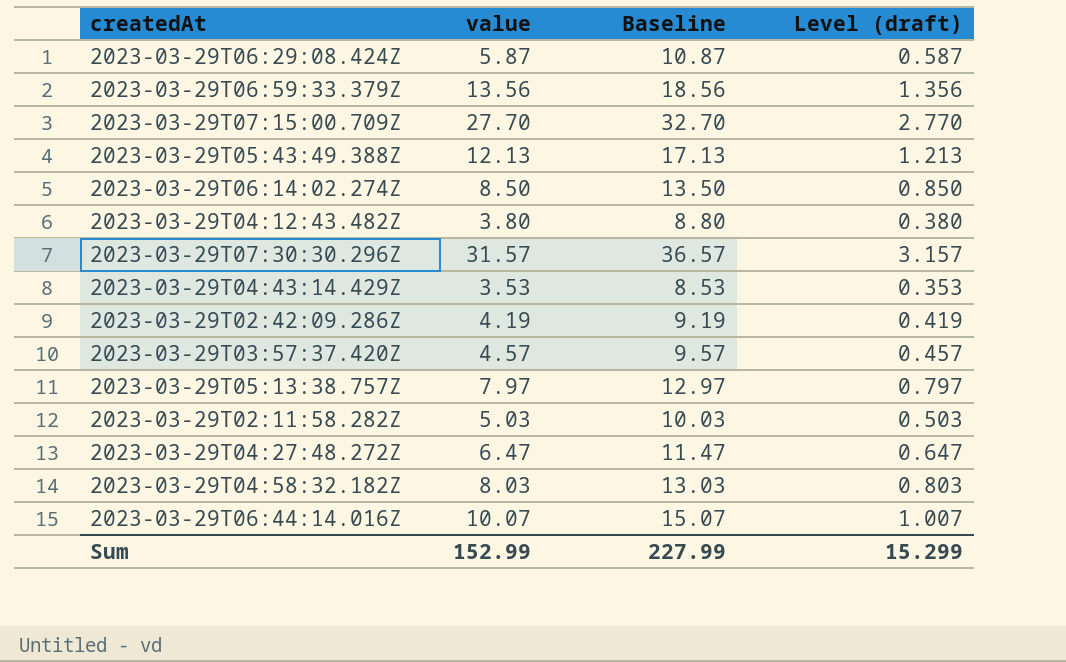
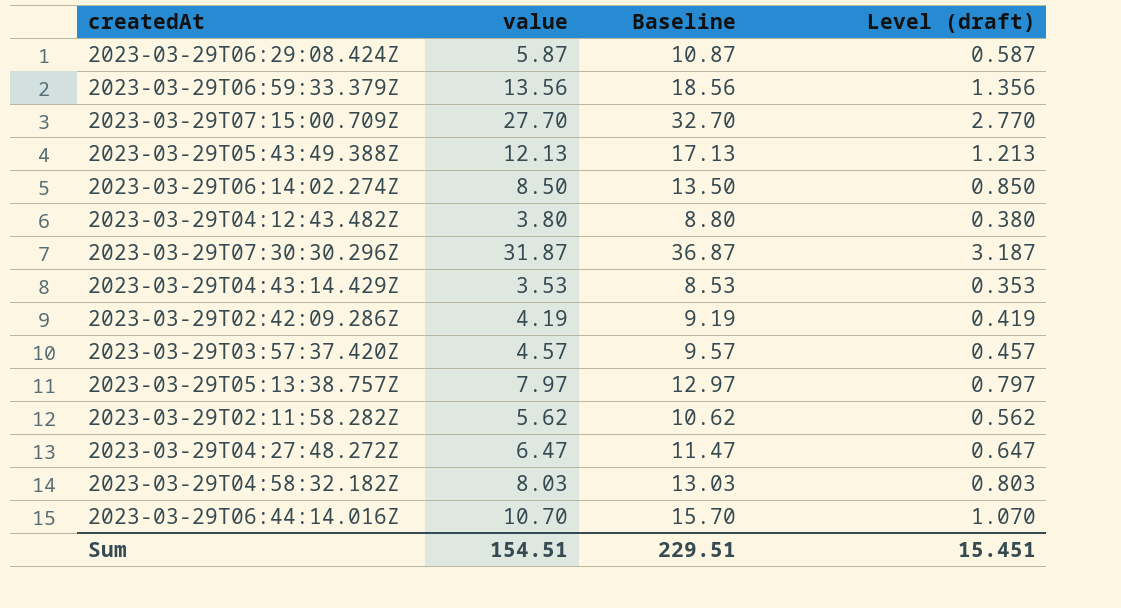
2023-03-29T07:30:30.296Z | value: 31.57 -> 31.87
2023-03-29T07:30:30.296Z | Baseline: 36.57 -> 36.87
2023-03-29T07:30:30.296Z | Level (draft): 3.157 -> 3.187
2023-03-29T02:11:58.282Z | value: 5.03 -> 5.62
2023-03-29T02:11:58.282Z | Baseline: 10.03 -> 10.62
2023-03-29T02:11:58.282Z | Level (draft): 0.503 -> 0.562
2023-03-29T06:44:14.016Z | value: 10.07 -> 10.70
2023-03-29T06:44:14.016Z | Baseline: 15.07 -> 15.70
2023-03-29T06:44:14.016Z | Level (draft): 1.007 -> 1.070
Sum | value: 152.99 -> 154.51
Sum | Baseline: 227.99 -> 229.51
Sum | Level (draft): 15.299 -> 15.451

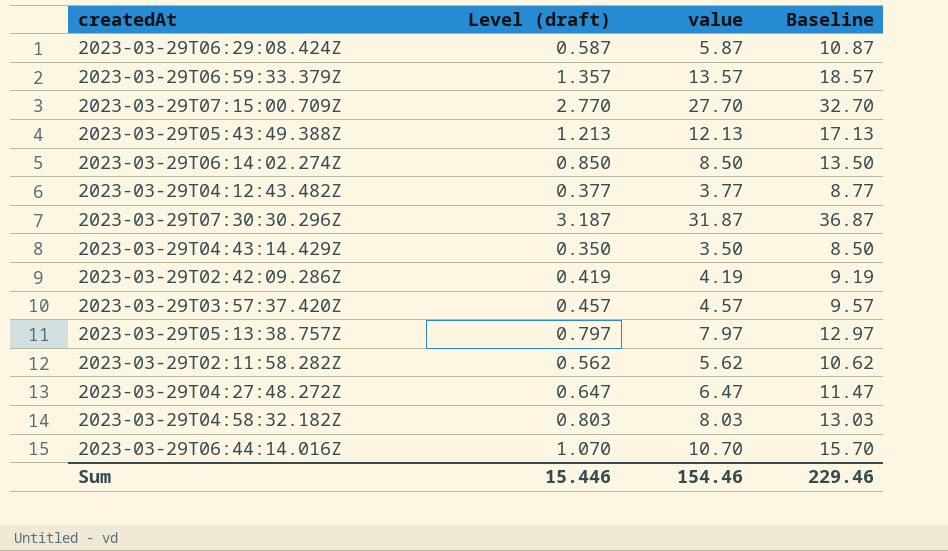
column Level (draft) | position: 4 -> 2
2023-03-29T06:59:33.379Z | Level (draft): 1.356 -> 1.357
2023-03-29T06:59:33.379Z | value: 13.56 -> 13.57
2023-03-29T06:59:33.379Z | Baseline: 18.56 -> 18.57
2023-03-29T04:12:43.482Z | Level (draft): 0.380 -> 0.377
2023-03-29T04:12:43.482Z | value: 3.80 -> 3.77
2023-03-29T04:12:43.482Z | Baseline: 8.80 -> 8.77
2023-03-29T04:43:14.429Z | Level (draft): 0.353 -> 0.350
2023-03-29T04:43:14.429Z | value: 3.53 -> 3.50
2023-03-29T04:43:14.429Z | Baseline: 8.53 -> 8.50
Sum | Level (draft): 15.451 -> 15.446
Sum | value: 154.51 -> 154.46
Sum | Baseline: 229.51 -> 229.46

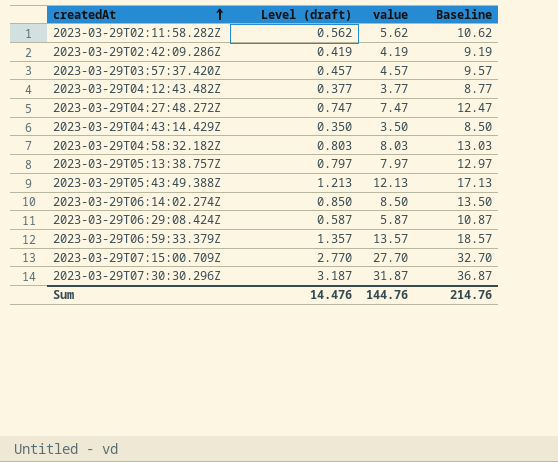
row order: none -> createdAt ascending
row 2023-03-29T06:44:14.016Z: 1.070 | 10.70 | 15.70 -> none
2023-03-29T04:27:48.272Z | Level (draft): 0.647 -> 0.747
2023-03-29T04:27:48.272Z | value: 6.47 -> 7.47
2023-03-29T04:27:48.272Z | Baseline: 11.47 -> 12.47
Sum | Level (draft): 15.446 -> 14.476
Sum | value: 154.46 -> 144.76
Sum | Baseline: 229.46 -> 214.76

